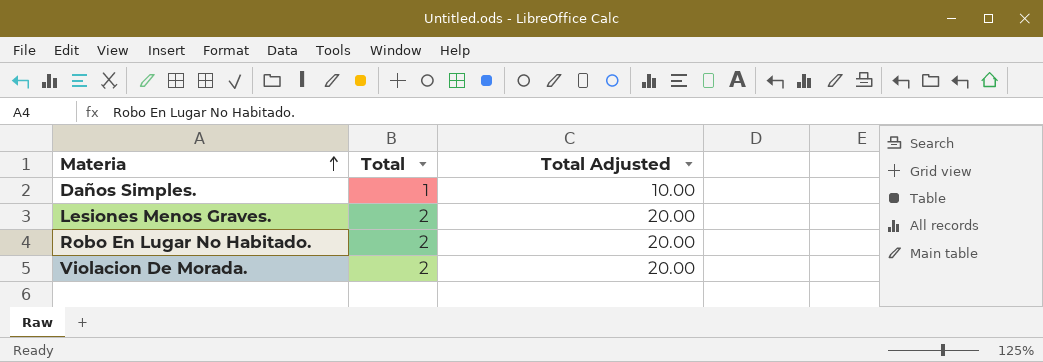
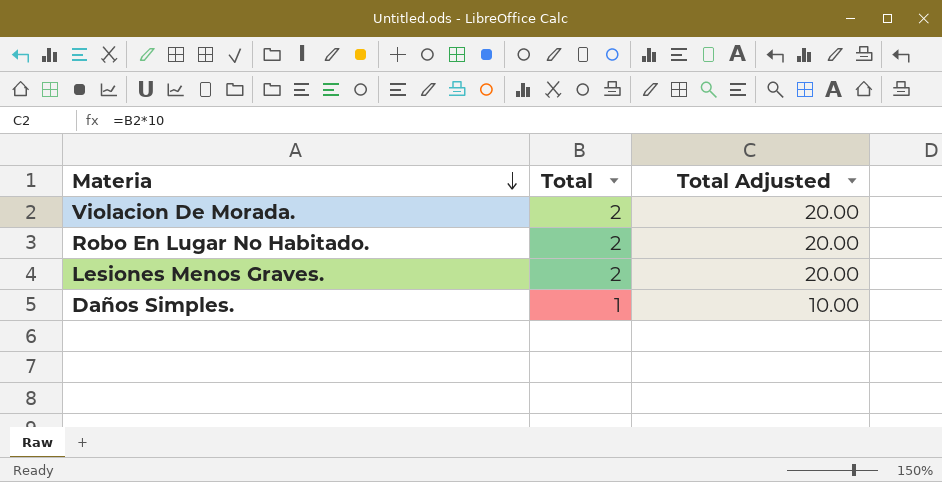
row order: Materia ascending -> Materia descending

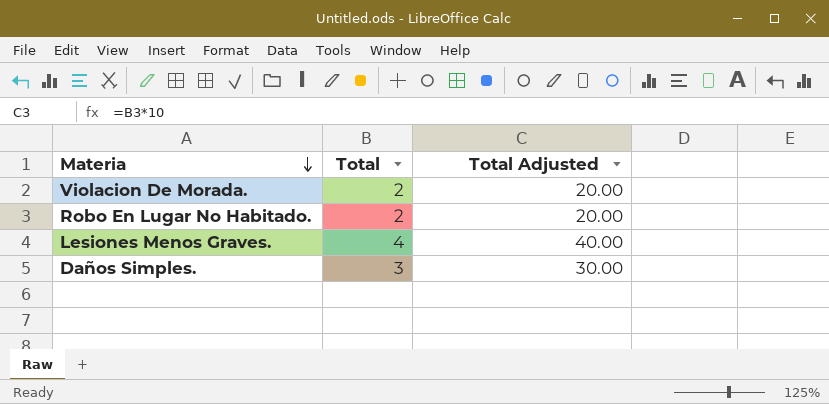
Lesiones Menos Graves. | Total: 2 -> 4
Lesiones Menos Graves. | Total Adjusted: 20.00 -> 40.00
Daños Simples. | Total: 1 -> 3
Daños Simples. | Total Adjusted: 10.00 -> 30.00

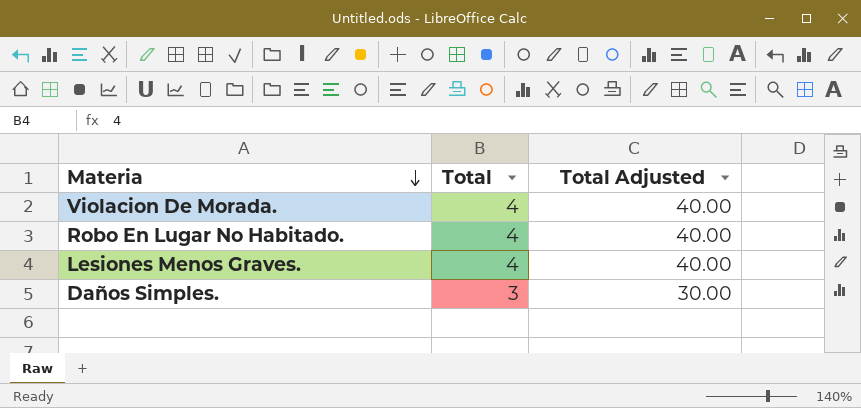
Violacion De Morada. | Total: 2 -> 4
Violacion De Morada. | Total Adjusted: 20.00 -> 40.00
Robo En Lugar No Habitado. | Total: 2 -> 4
Robo En Lugar No Habitado. | Total Adjusted: 20.00 -> 40.00

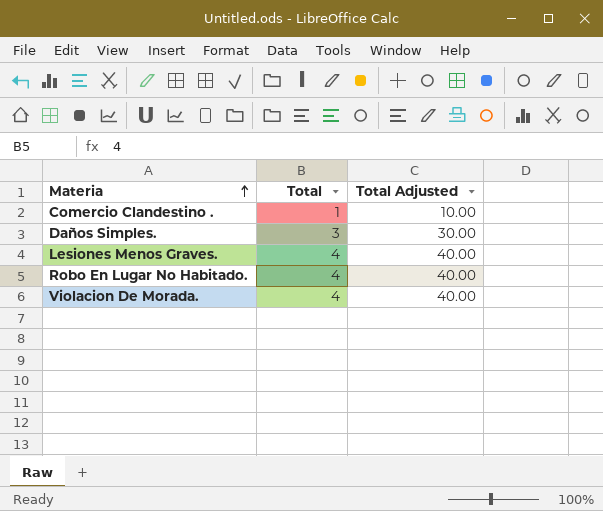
row order: Materia descending -> Materia ascending
row Comercio Clandestino .: none -> 1 | 10.00

